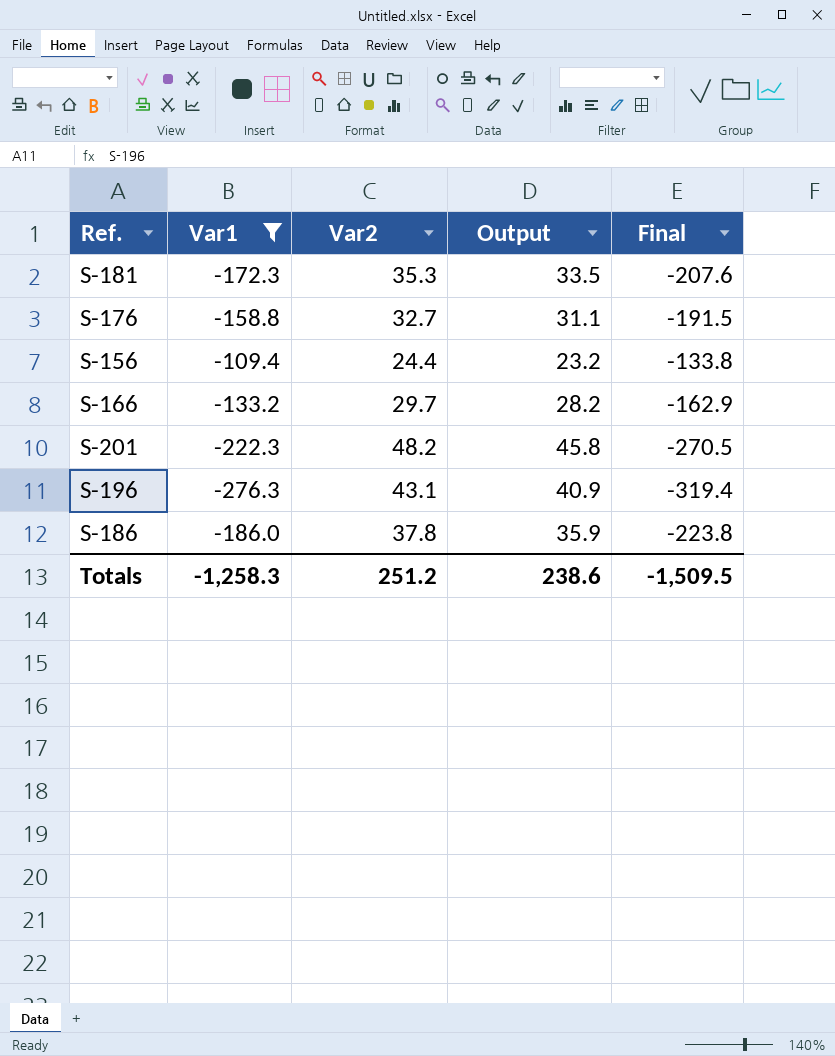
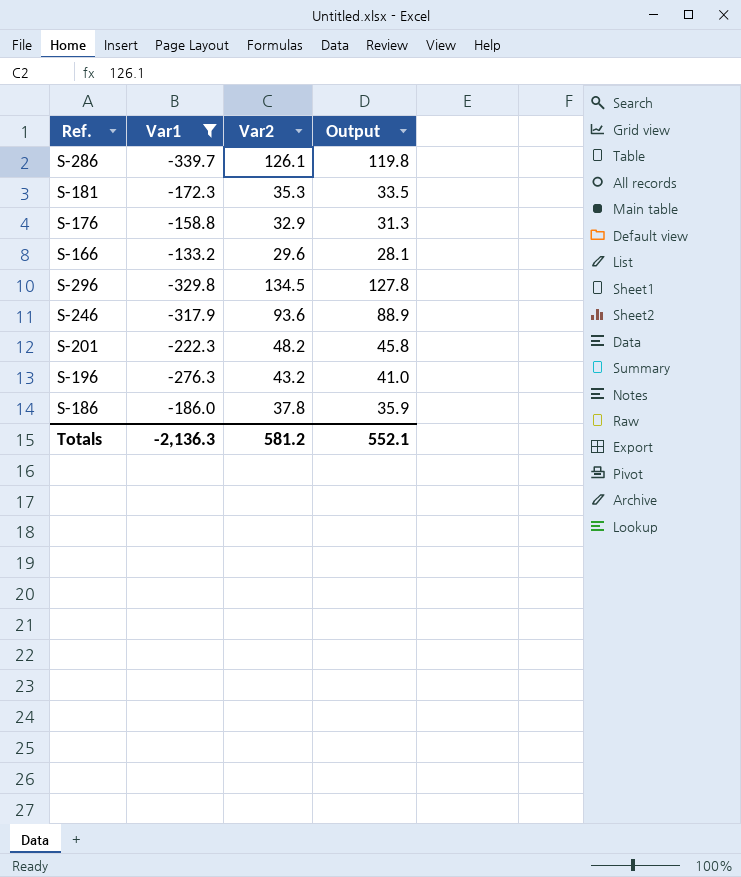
column Final | formula: [Var1] - [Var2] -> none
row S-156: -109.4 | 24.4 | 23.2 | -133.8 -> none
row S-286: none -> -339.7 | 126.1 | 119.8
S-176 | Var2: 32.7 -> 32.9
S-176 | Output: 31.1 -> 31.3
S-166 | Var2: 29.7 -> 29.6
S-166 | Output: 28.2 -> 28.1
row S-296: none -> -329.8 | 134.5 | 127.8
row S-246: none -> -317.9 | 93.6 | 88.9
S-196 | Var2: 43.1 -> 43.2
S-196 | Output: 40.9 -> 41.0
Totals | Var1: -1,258.3 -> -2,136.3
Totals | Var2: 251.2 -> 581.2
Totals | Output: 238.6 -> 552.1

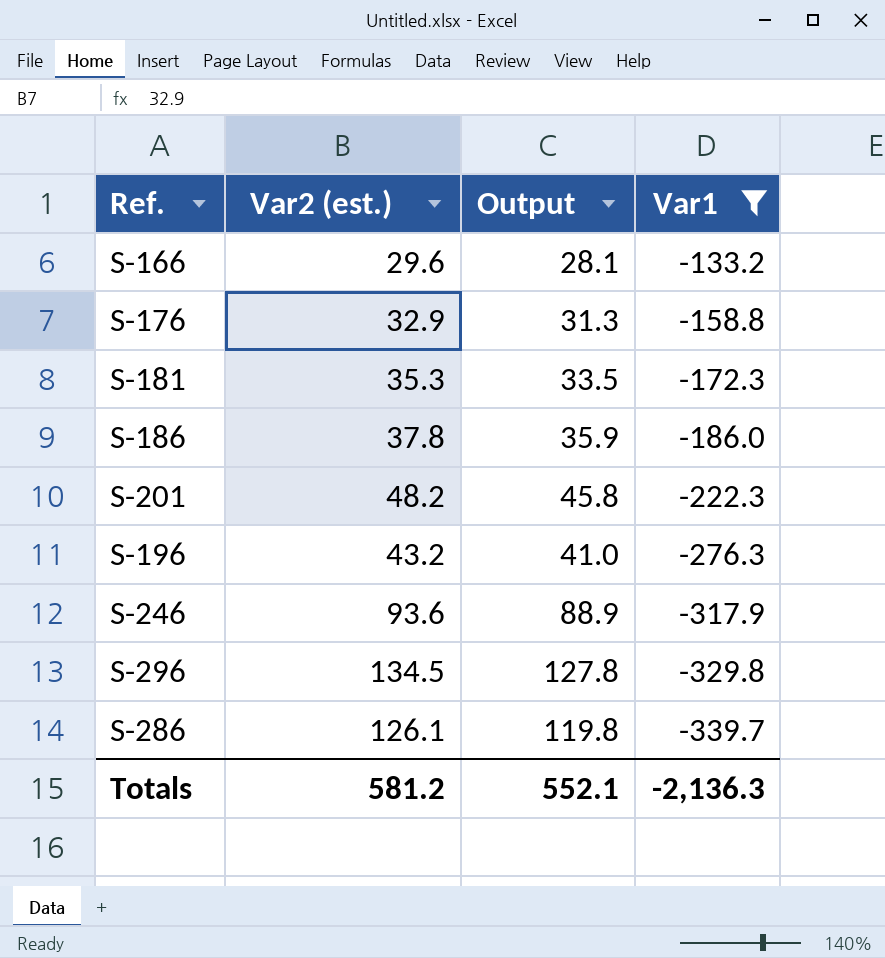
row order: none -> Var1 descending
column name: Var2 -> Var2 (est.)
column Var1 | position: 2 -> 4

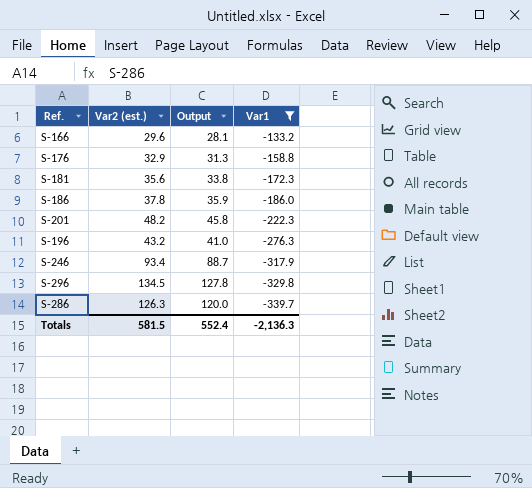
S-181 | Var2 (est.): 35.3 -> 35.6
S-181 | Output: 33.5 -> 33.8
S-246 | Var2 (est.): 93.6 -> 93.4
S-246 | Output: 88.9 -> 88.7
S-286 | Var2 (est.): 126.1 -> 126.3
S-286 | Output: 119.8 -> 120.0
Totals | Var2 (est.): 581.2 -> 581.5
Totals | Output: 552.1 -> 552.4

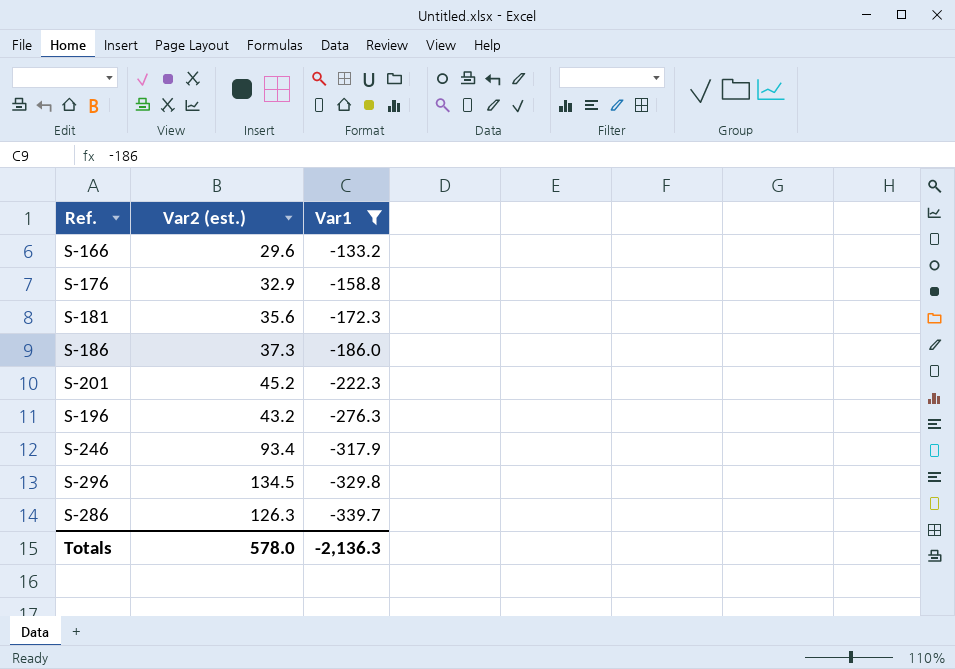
column Output | formula: [Var2 (est.)] * 0.95 -> none
S-186 | Var2 (est.): 37.8 -> 37.3
S-201 | Var2 (est.): 48.2 -> 45.2
Totals | Var2 (est.): 581.5 -> 578.0

